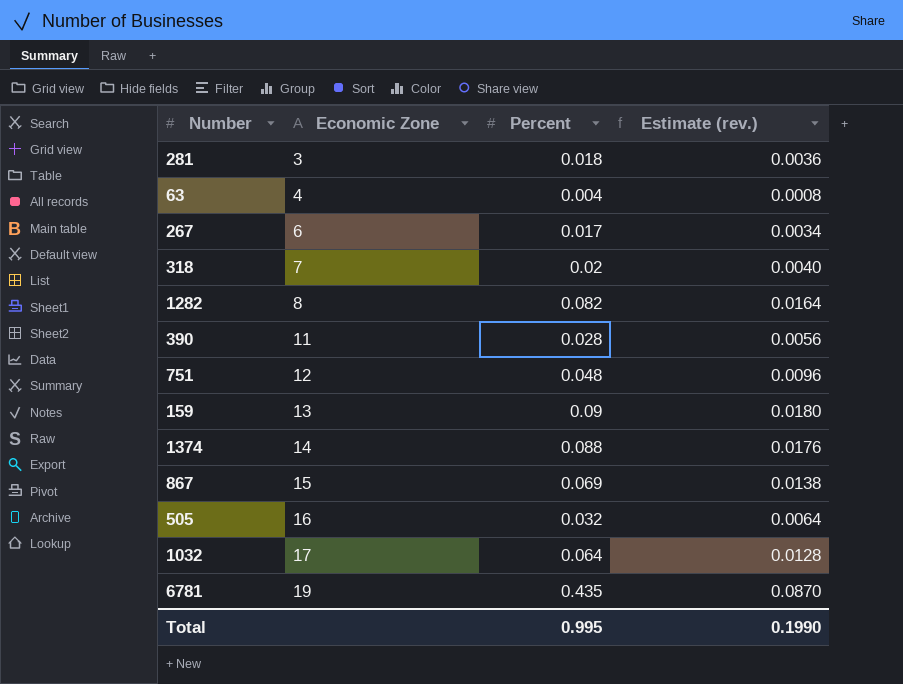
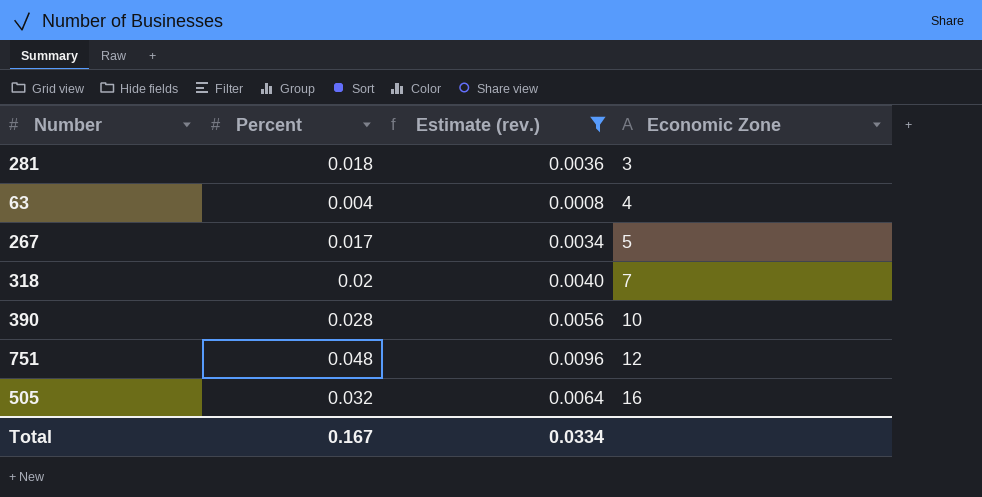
filter: none -> Estimate (rev.) <= 0.0096
column Economic Zone | position: 2 -> 4
267 | Economic Zone: 6 -> 5
390 | Economic Zone: 11 -> 10
Total | Percent: 0.995 -> 0.167
Total | Estimate (rev.): 0.1990 -> 0.0334

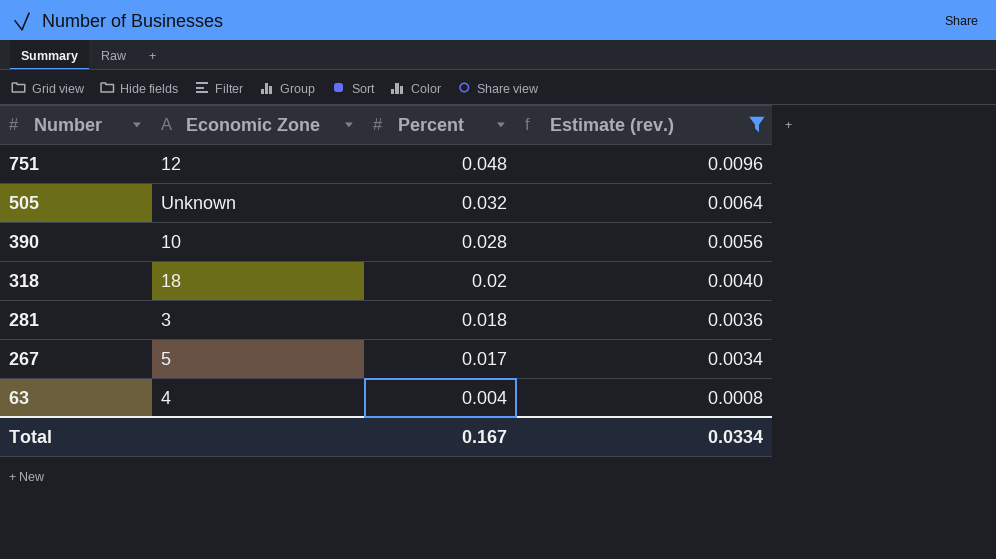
row order: Economic Zone ascending -> Number descending
column Economic Zone | position: 4 -> 2
505 | Economic Zone: 16 -> Unknown
318 | Economic Zone: 7 -> 18

